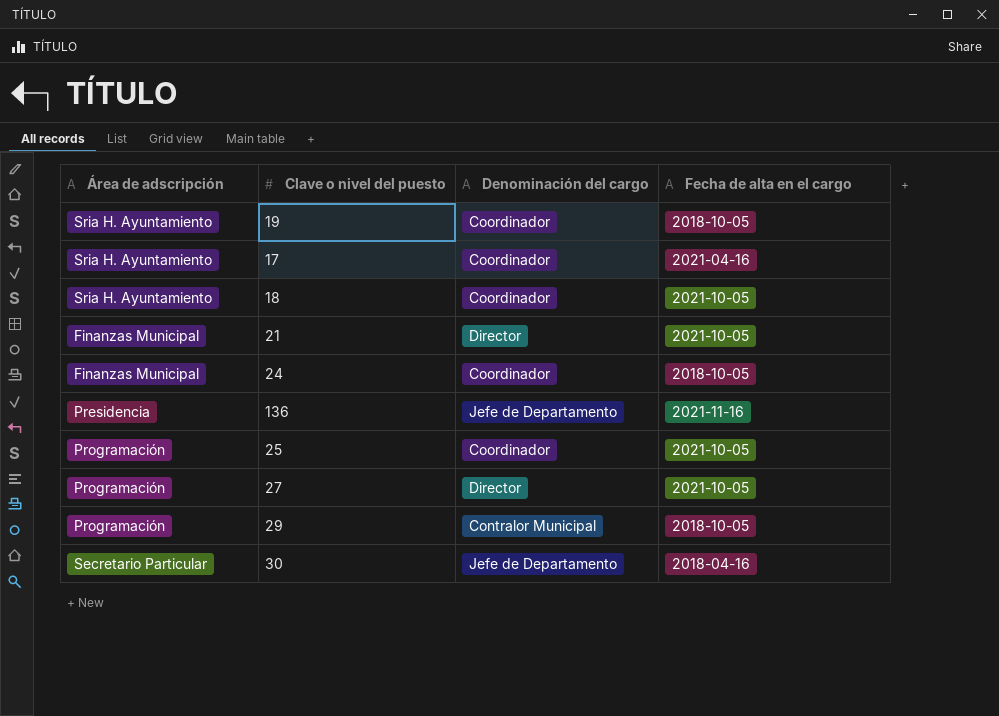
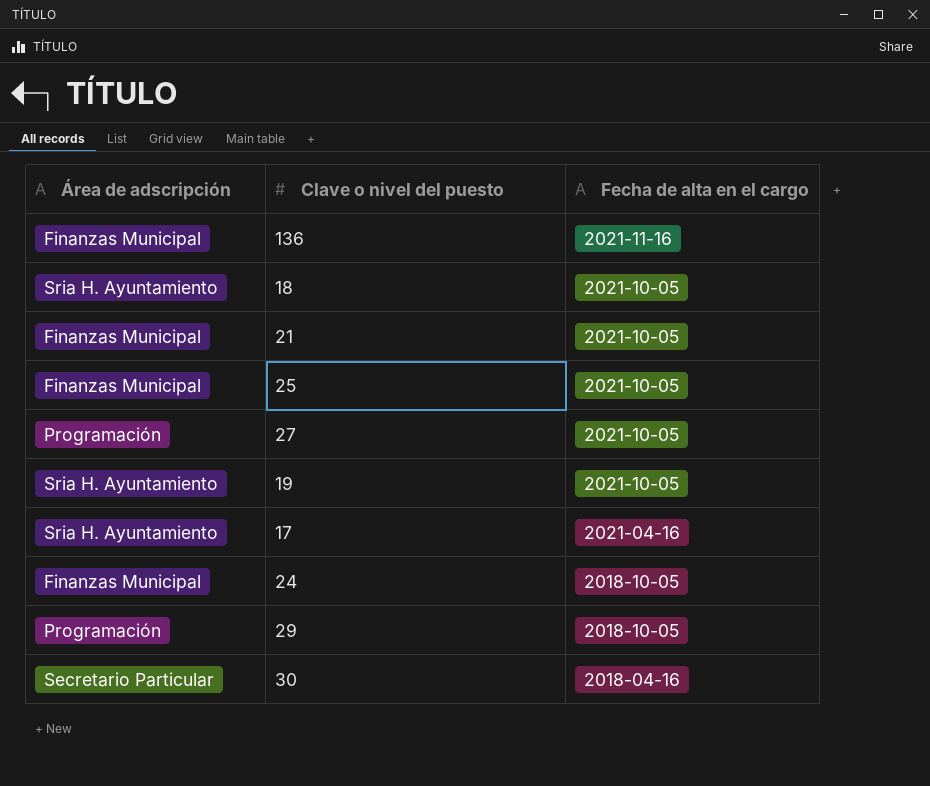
row order: none -> Fecha de alta en el cargo descending
column Denominación del cargo | position: 3 -> none
136 | Área de adscripción: Presidencia -> Finanzas Municipal
25 | Área de adscripción: Programación -> Finanzas Municipal
19 | Fecha de alta en el cargo: 2018-10-05 -> 2021-10-05

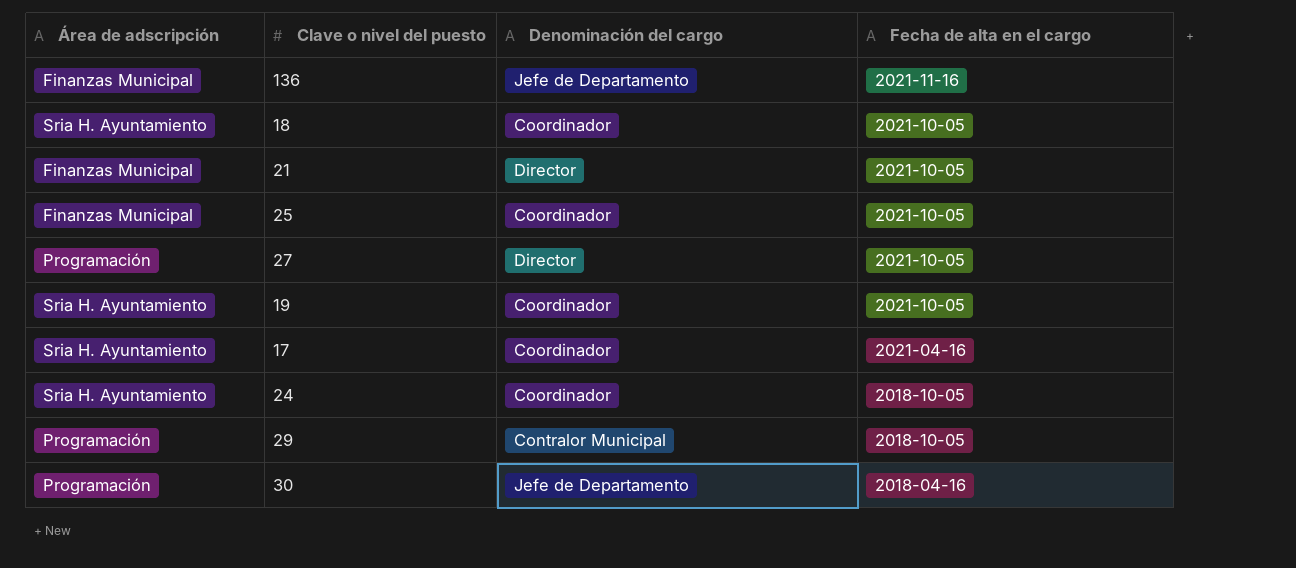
column Denominación del cargo | position: none -> 3
24 | Área de adscripción: Finanzas Municipal -> Sria H. Ayuntamiento
30 | Área de adscripción: Secretario Particular -> Programación

